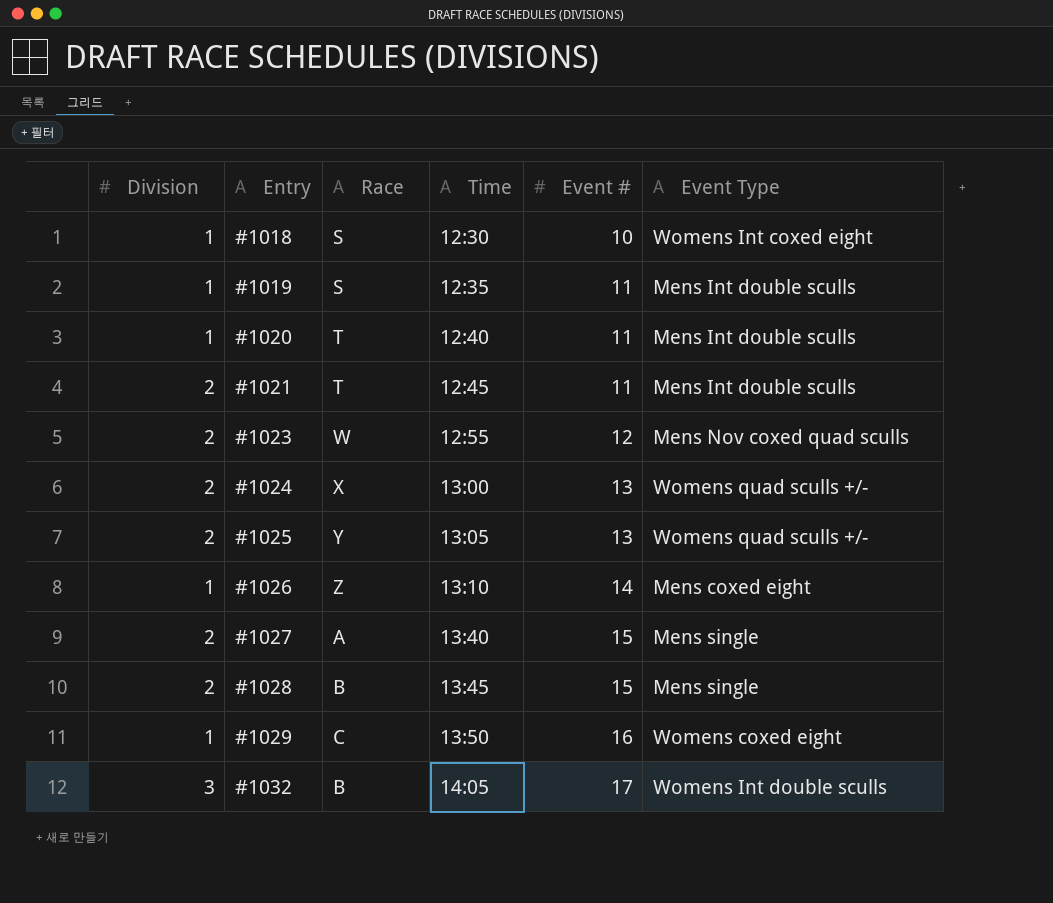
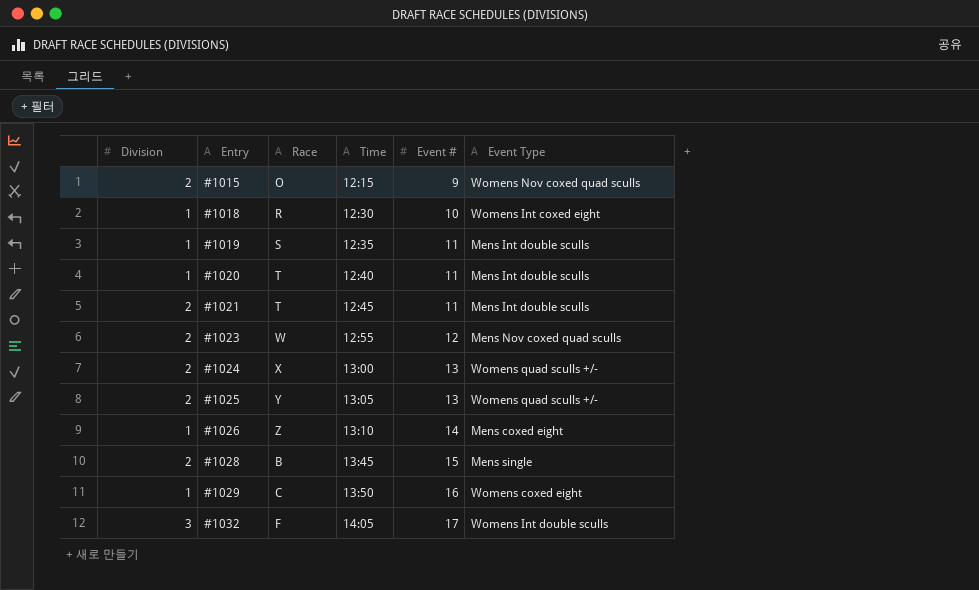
row #1027: 2 | A | 13:40 | 15 | Mens single -> none
row #1015: none -> 2 | O | 12:15 | 9 | Womens Nov coxed quad sculls
#1018 | Race: S -> R
#1032 | Race: B -> F

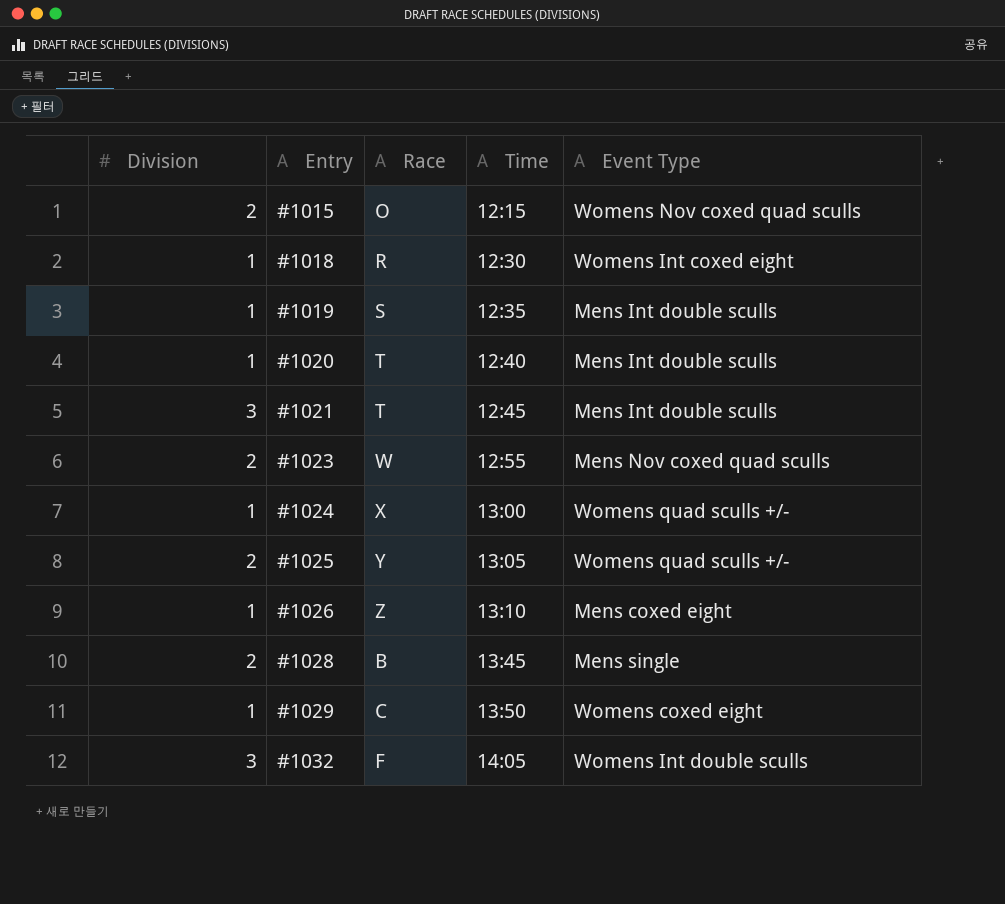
column Event # | position: 5 -> none
#1021 | Division: 2 -> 3
#1024 | Division: 2 -> 1

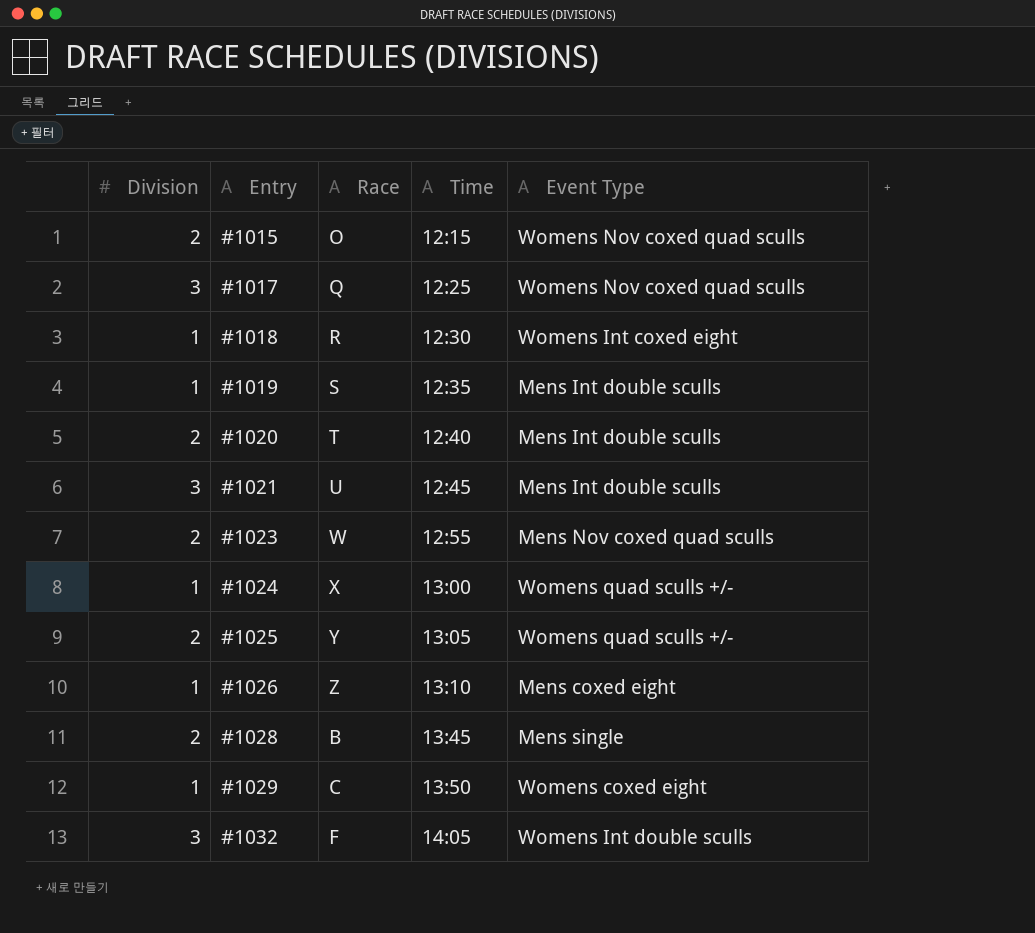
row #1017: none -> 3 | Q | 12:25 | Womens Nov coxed quad sculls
#1020 | Division: 1 -> 2
#1021 | Race: T -> U

